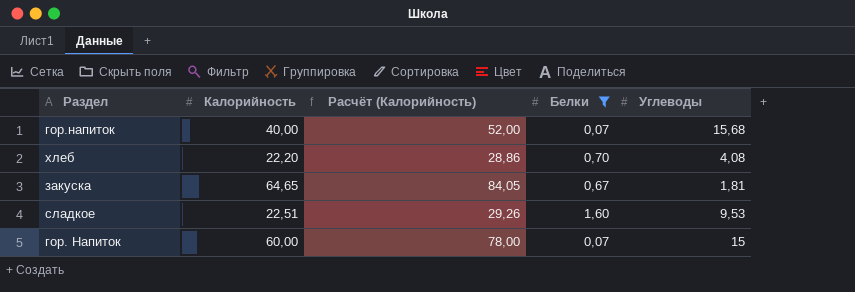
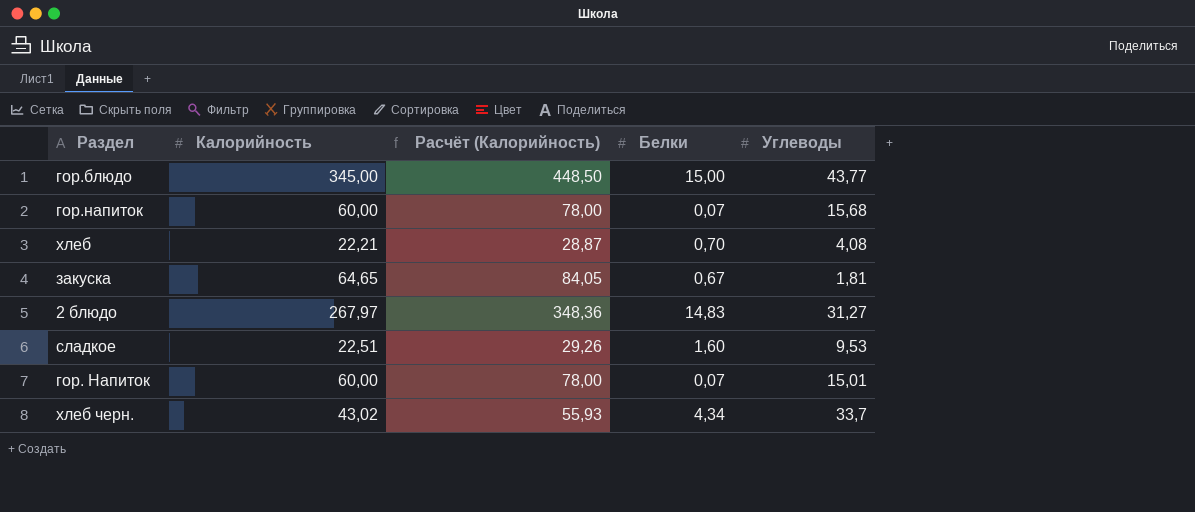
filter: Белки <= 1,60 -> none
гор.напиток | Калорийность: 40,00 -> 60,00
гор.напиток | Расчёт (Калорийность): 52,00 -> 78,00
хлеб | Калорийность: 22,20 -> 22,21
хлеб | Расчёт (Калорийность): 28,86 -> 28,87
гор. Напиток | Углеводы: 15 -> 15,01

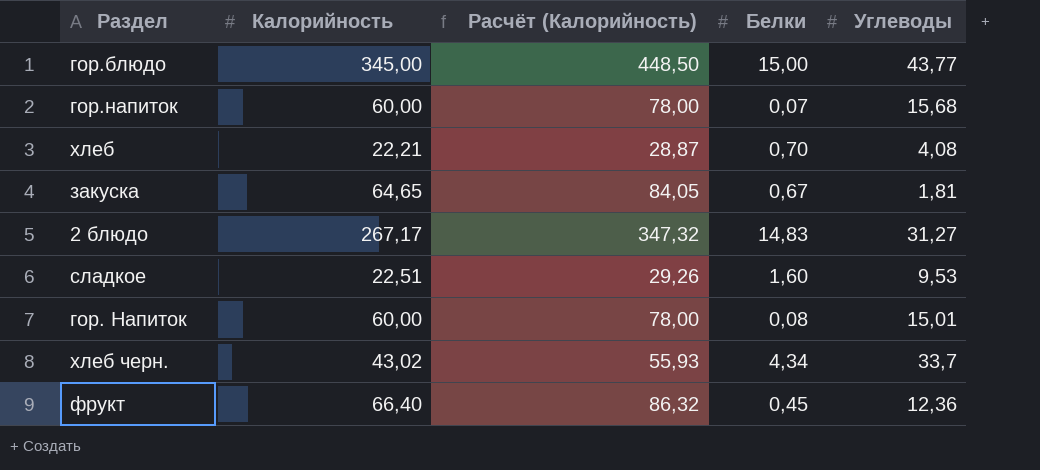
2 блюдо | Калорийность: 267,97 -> 267,17
2 блюдо | Расчёт (Калорийность): 348,36 -> 347,32
гор. Напиток | Белки: 0,07 -> 0,08
row фрукт: none -> 66,40 | 86,32 | 0,45 | 12,36

